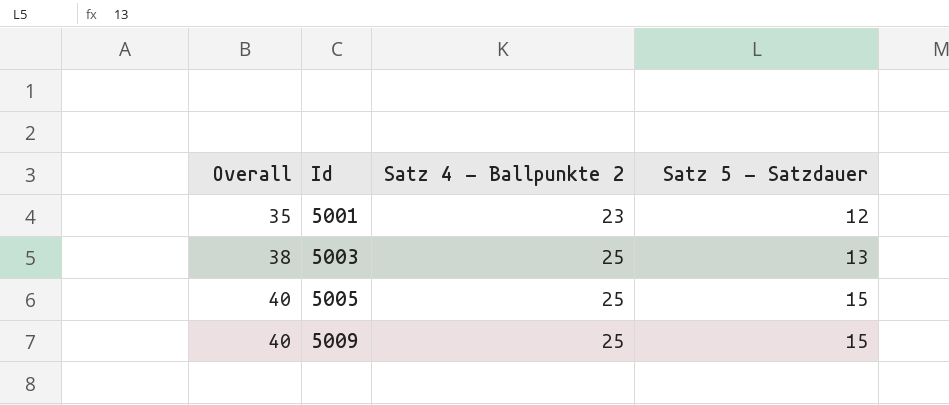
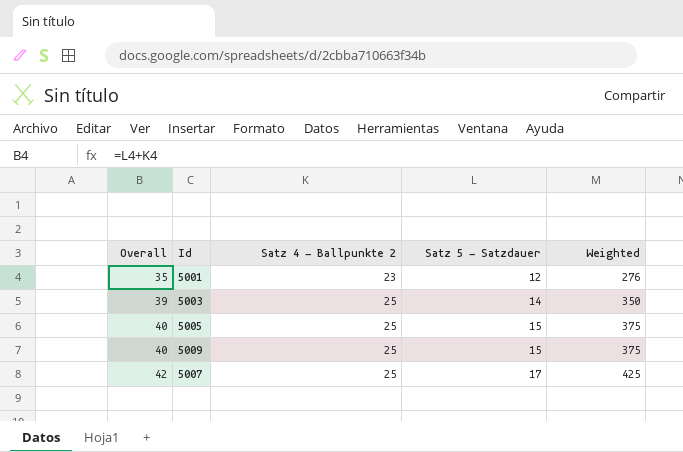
column Weighted | formula: none -> [Satz 4 - Ballpunkte 2] * [Satz 5 - Satzdauer]
5003 | Overall: 38 -> 39
5003 | Satz 5 - Satzdauer: 13 -> 14
row 5007: none -> 42 | 25 | 17 | 425

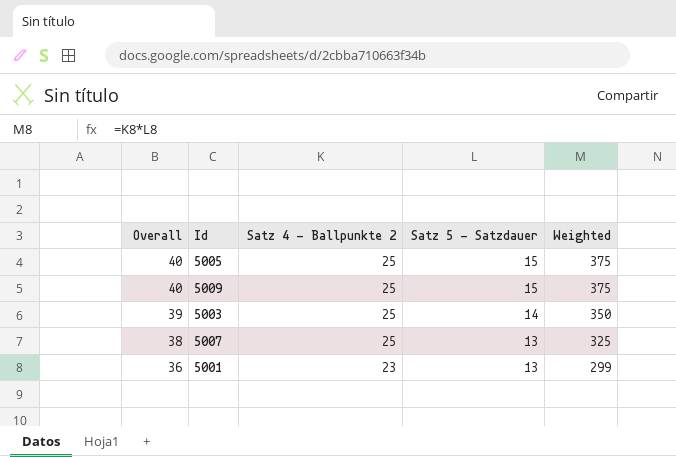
row order: Overall ascending -> Overall descending
5007 | Overall: 42 -> 38
5007 | Satz 5 - Satzdauer: 17 -> 13
5007 | Weighted: 425 -> 325
5001 | Overall: 35 -> 36
5001 | Satz 5 - Satzdauer: 12 -> 13
5001 | Weighted: 276 -> 299

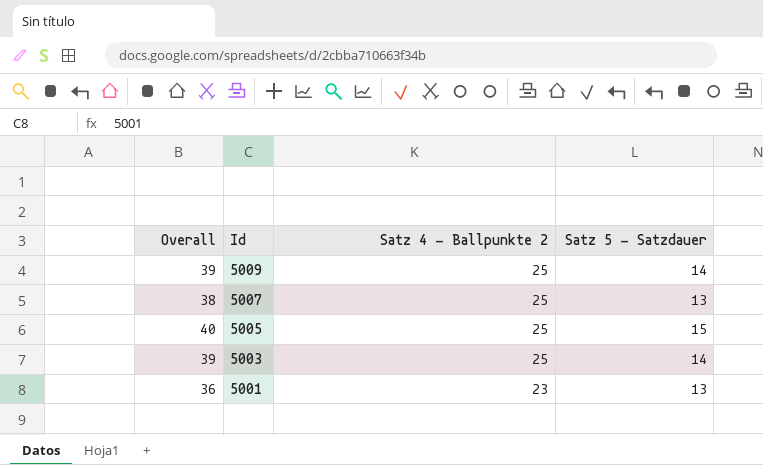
row order: Overall descending -> Id descending
column Weighted | formula: [Satz 4 - Ballpunkte 2] * [Satz 5 - Satzdauer] -> none
5009 | Overall: 40 -> 39
5009 | Satz 5 - Satzdauer: 15 -> 14

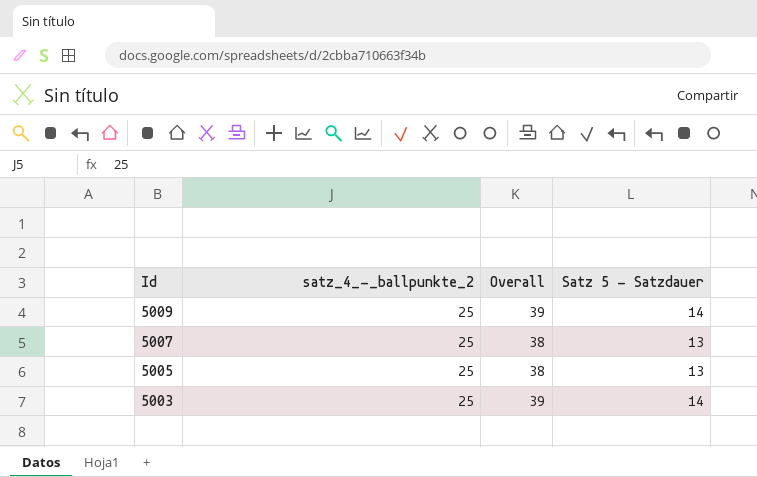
column name: Satz 4 - Ballpunkte 2 -> satz_4_-_ballpunkte_2
column Overall | position: 1 -> 3
row 5001: 36 | 23 | 13 -> none
5005 | Overall: 40 -> 38
5005 | Satz 5 - Satzdauer: 15 -> 13

